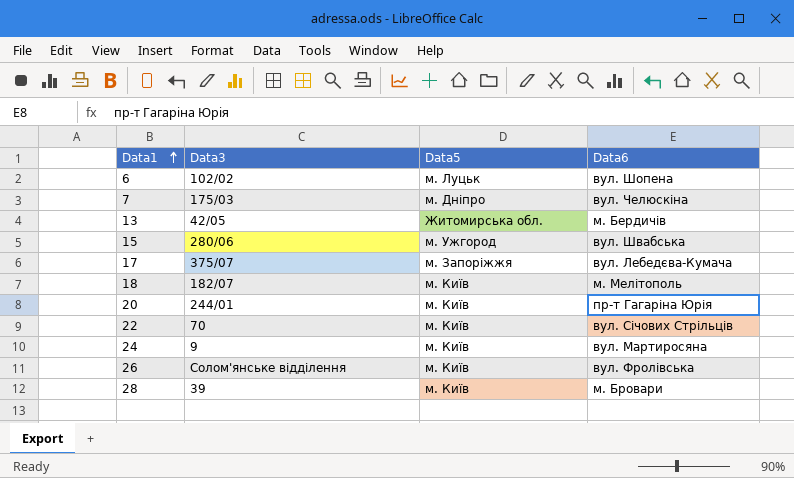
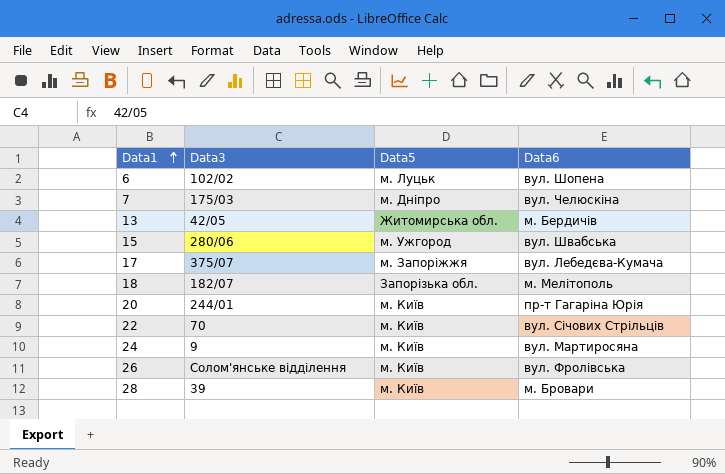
18 | Data5: м. Київ -> Запорізька обл.

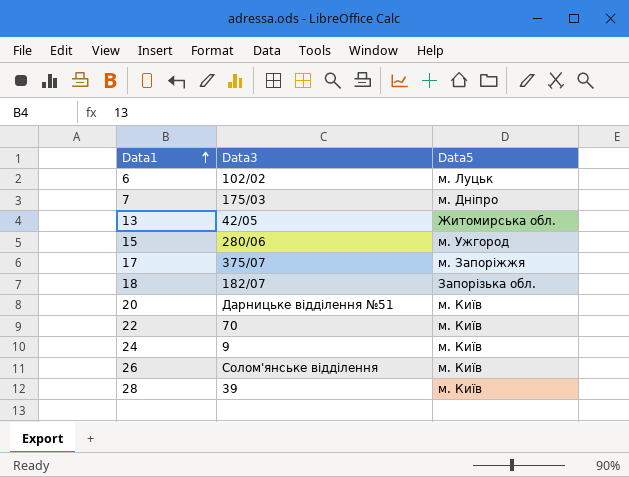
column Data6 | position: 4 -> none
20 | Data3: 244/01 -> Дарницьке відділення №51

